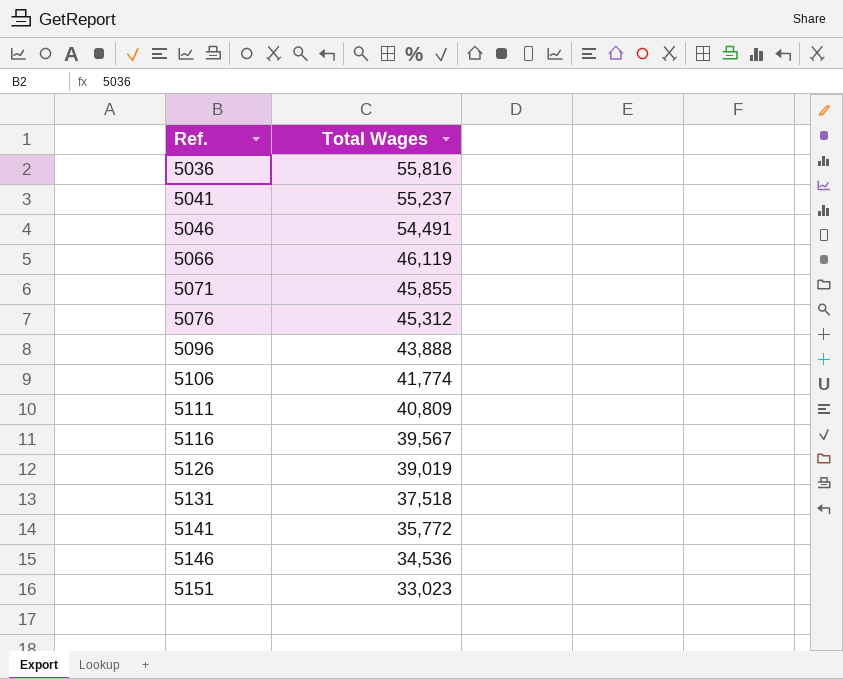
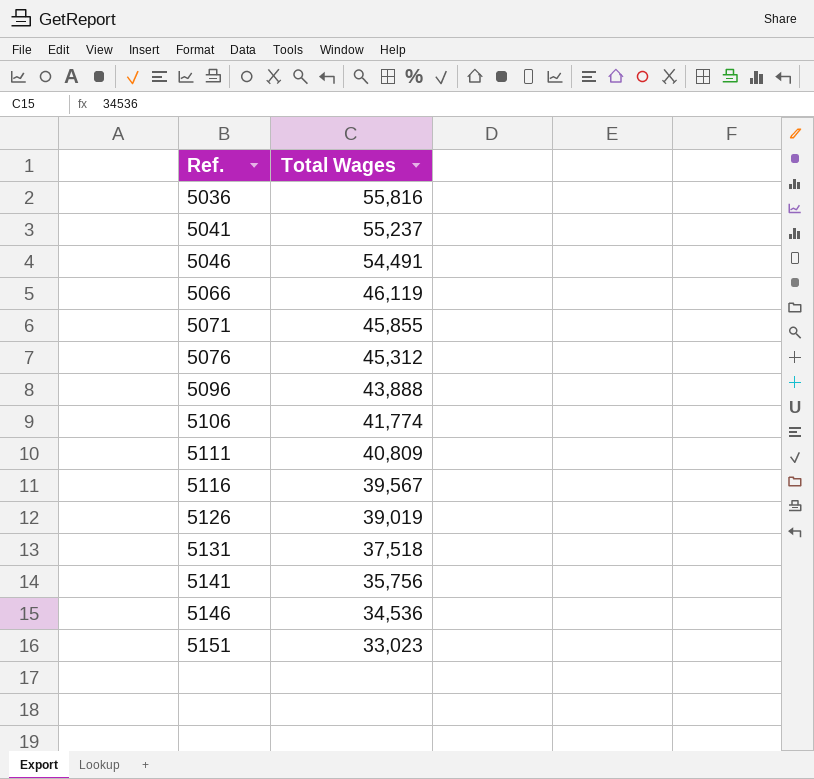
5141 | Total Wages: 35,772 -> 35,756

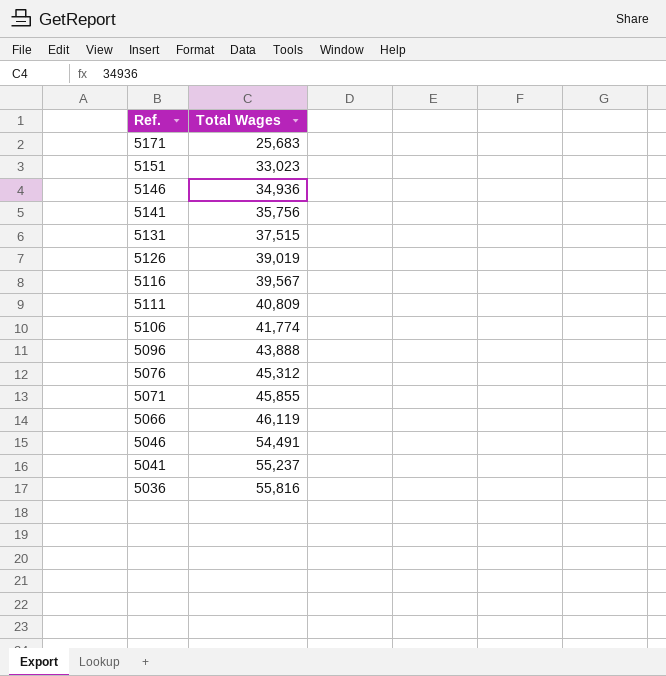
row order: Ref. ascending -> Ref. descending
row 5171: none -> 25,683
5146 | Total Wages: 34,536 -> 34,936
5131 | Total Wages: 37,518 -> 37,515

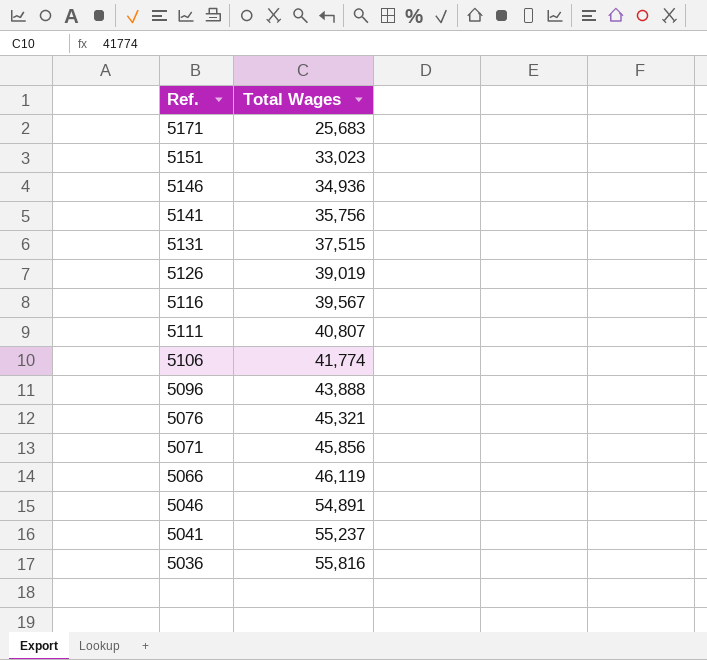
5111 | Total Wages: 40,809 -> 40,807
5076 | Total Wages: 45,312 -> 45,321
5071 | Total Wages: 45,855 -> 45,856
5046 | Total Wages: 54,491 -> 54,891

